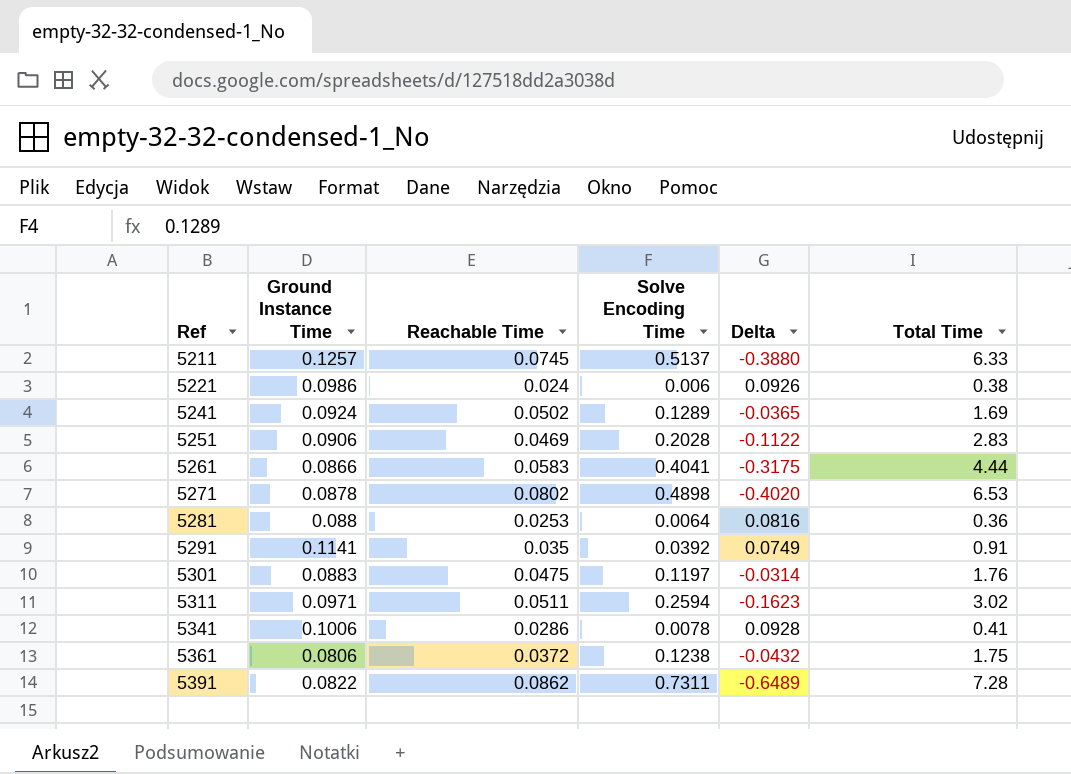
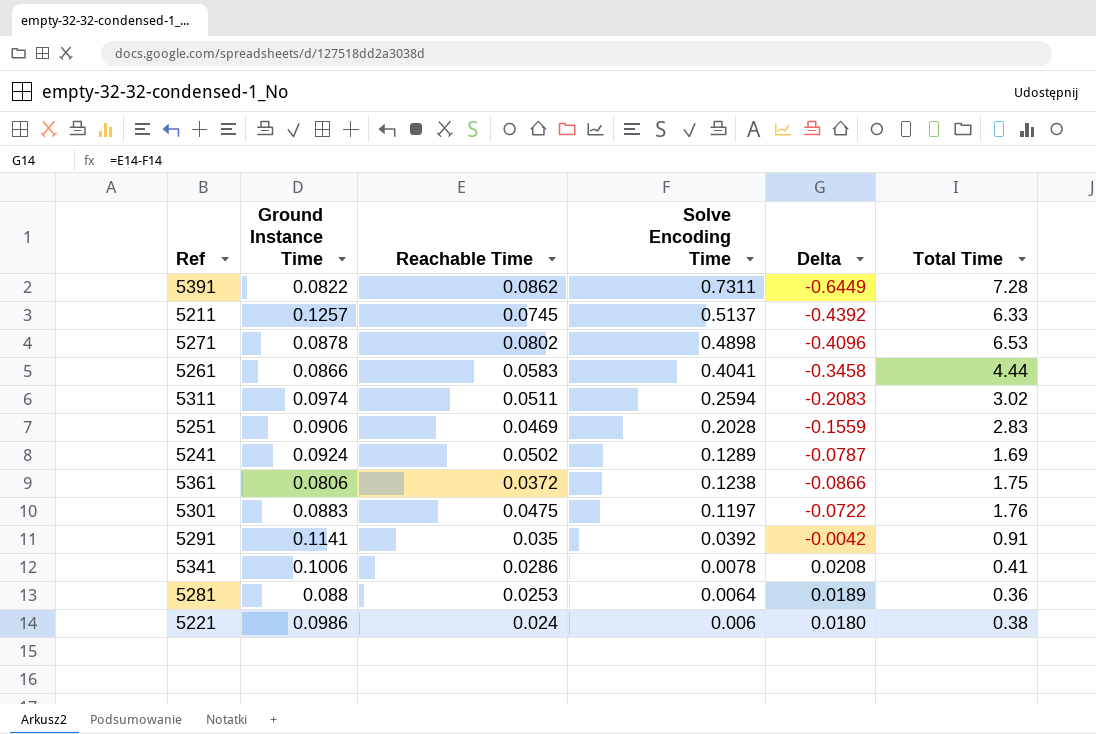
row order: Ref ascending -> Solve Encoding Time descending
column Delta | formula: [Ground Instance Time] - [Solve Encoding Time] -> [Reachable Time] - [Solve Encoding Time]
5311 | Ground Instance Time: 0.0971 -> 0.0974

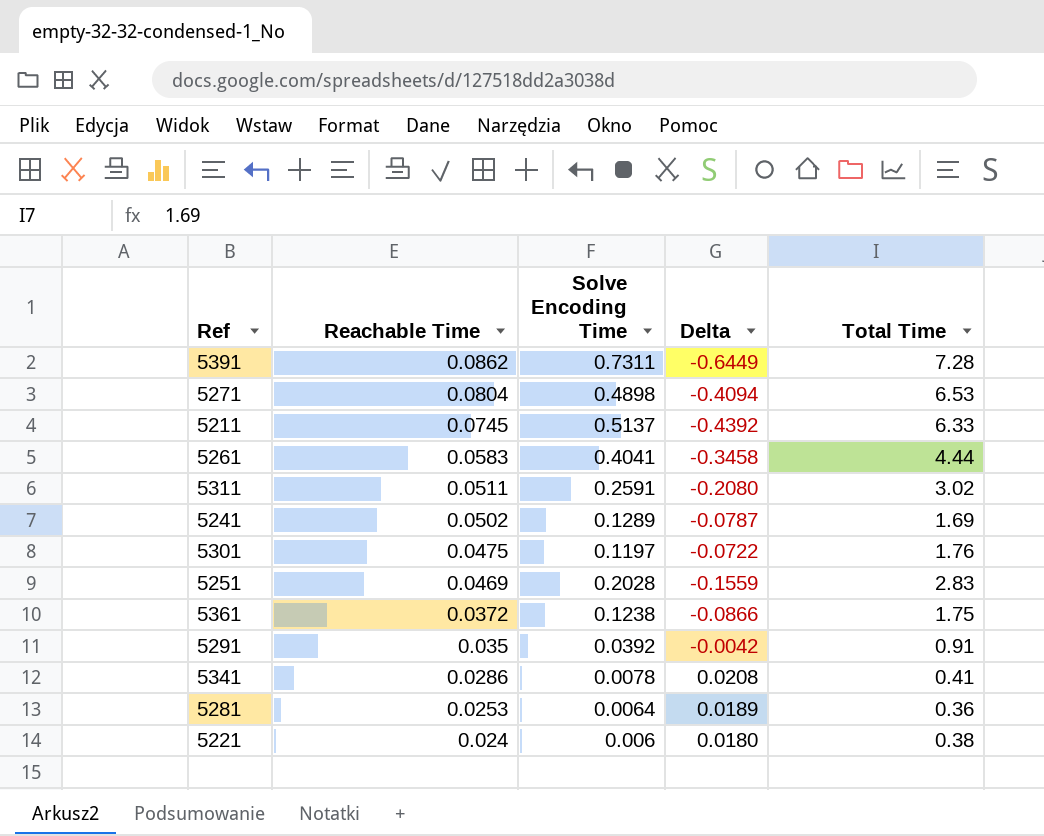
row order: Solve Encoding Time descending -> Reachable Time descending
column Ground Instance Time | position: 2 -> none
5271 | Reachable Time: 0.0802 -> 0.0804
5271 | Delta: -0.4096 -> -0.4094
5311 | Solve Encoding Time: 0.2594 -> 0.2591
5311 | Delta: -0.2083 -> -0.2080

